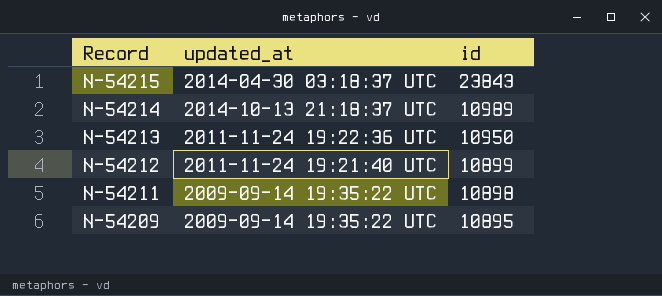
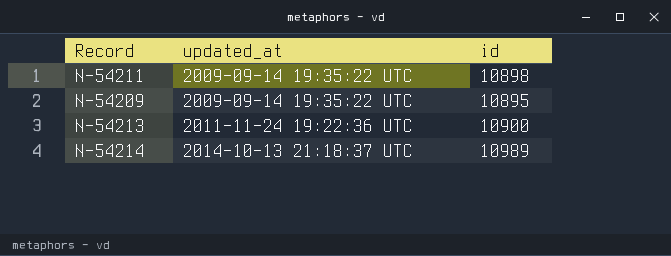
row order: Record descending -> updated_at ascending
row N-54215: 2014-04-30 03:18:37 UTC | 23843 -> none
row N-54212: 2011-11-24 19:21:40 UTC | 10899 -> none
N-54213 | id: 10950 -> 10900

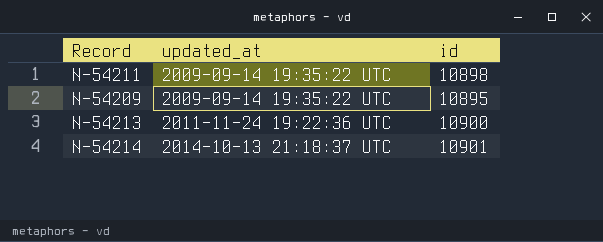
N-54214 | id: 10989 -> 10901

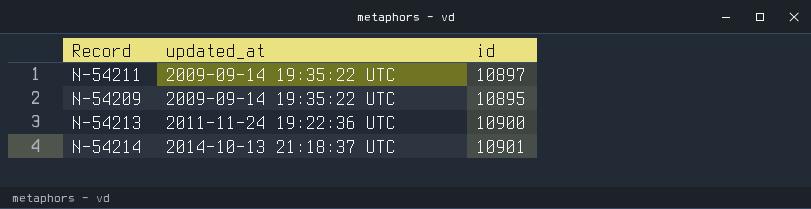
N-54211 | id: 10898 -> 10897

